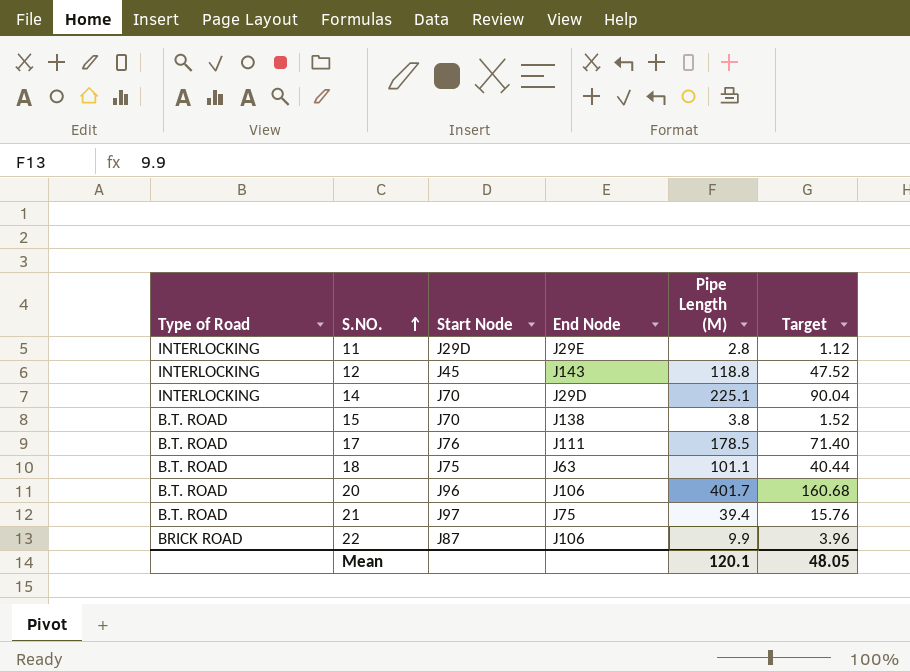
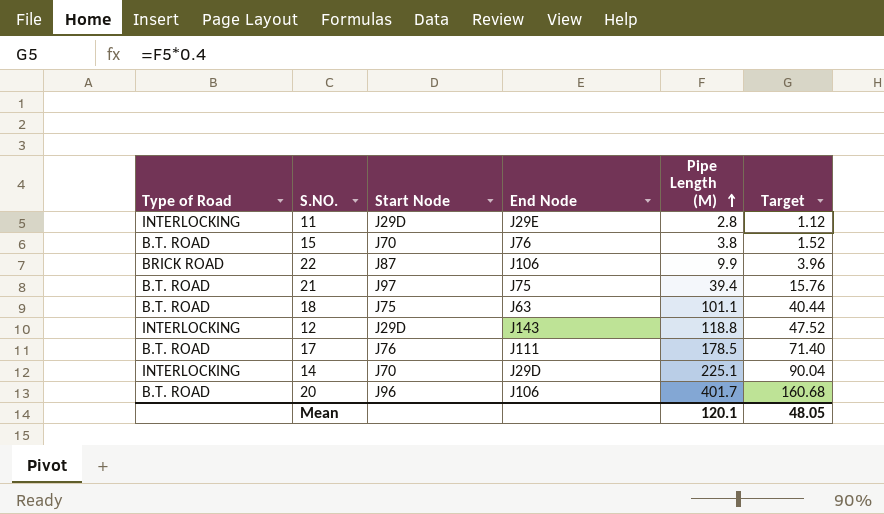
row order: S.NO. ascending -> Pipe Length (M) ascending
15 | End Node: J138 -> J76
12 | Start Node: J45 -> J29D

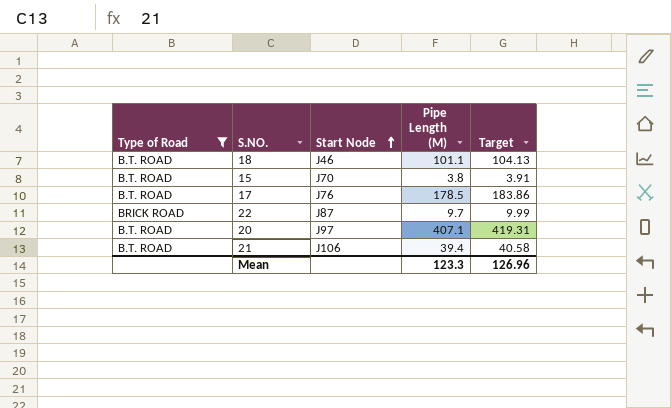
filter: none -> Type of Road != INTERLOCKING
row order: Pipe Length (M) ascending -> Start Node ascending
column End Node | position: 4 -> none
column Target | formula: [Pipe Length (M)] * 0.4 -> [Pipe Length (M)] * 1.03
18 | Start Node: J75 -> J46
22 | Pipe Length (M): 9.9 -> 9.7
20 | Start Node: J96 -> J97
20 | Pipe Length (M): 401.7 -> 407.1
21 | Start Node: J97 -> J106
Mean | Pipe Length (M): 120.1 -> 123.3
Mean | Target: 48.05 -> 126.96

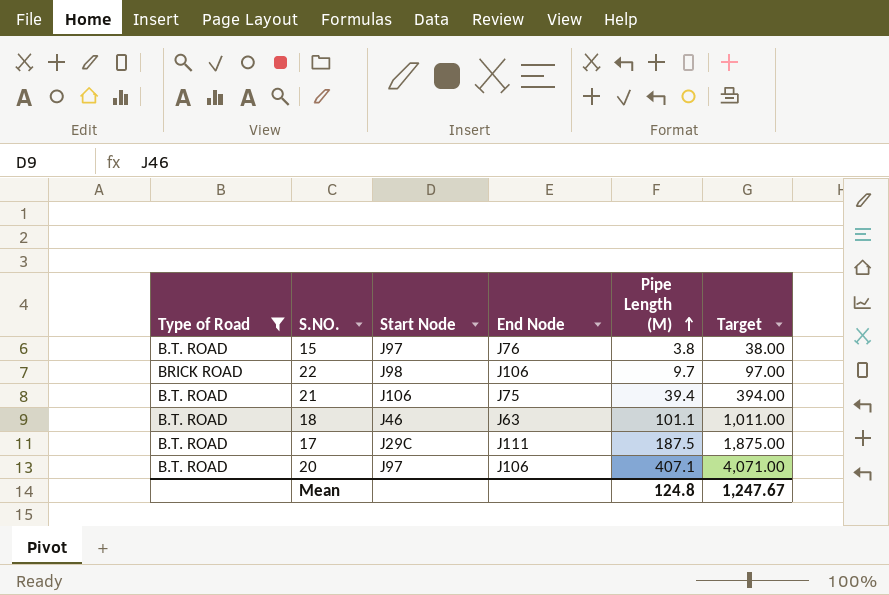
row order: Start Node ascending -> Pipe Length (M) ascending
column End Node | position: none -> 4
column Target | formula: [Pipe Length (M)] * 1.03 -> [Pipe Length (M)] * 10
15 | Start Node: J70 -> J97
22 | Start Node: J87 -> J98
17 | Start Node: J76 -> J29C
17 | Pipe Length (M): 178.5 -> 187.5
Mean | Pipe Length (M): 123.3 -> 124.8
Mean | Target: 126.96 -> 1,247.67

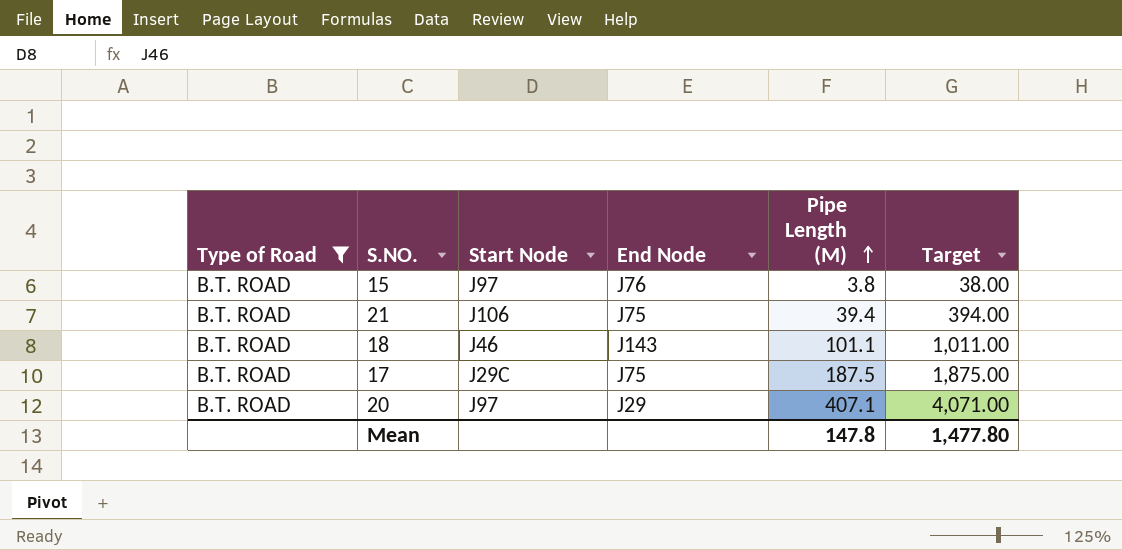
row 22: BRICK ROAD | J98 | J106 | 9.7 | 97.00 -> none
18 | End Node: J63 -> J143
17 | End Node: J111 -> J75
20 | End Node: J106 -> J29
Mean | Pipe Length (M): 124.8 -> 147.8
Mean | Target: 1,247.67 -> 1,477.80

